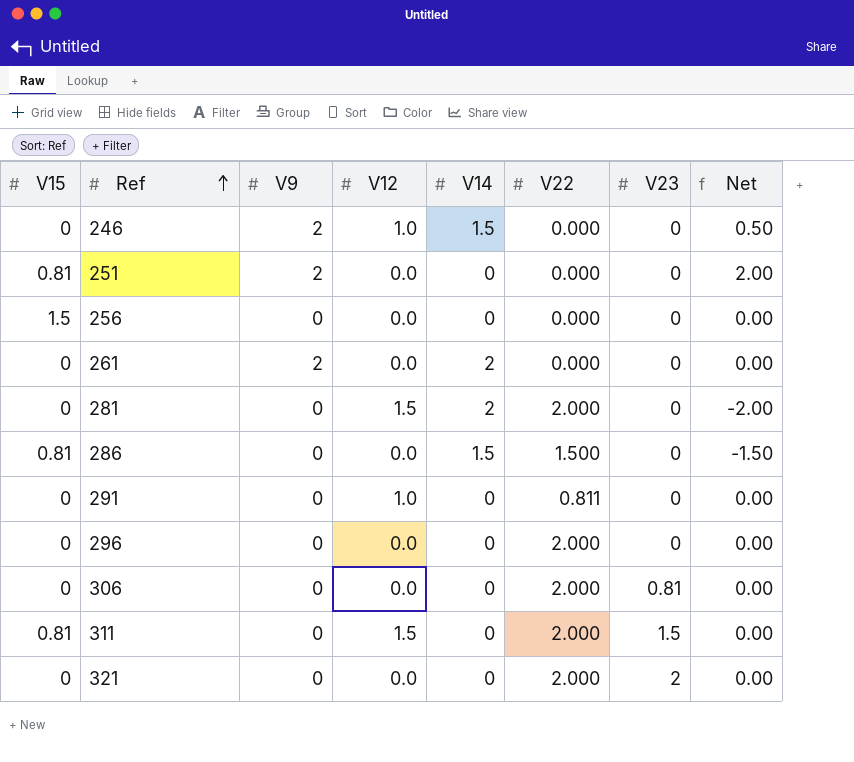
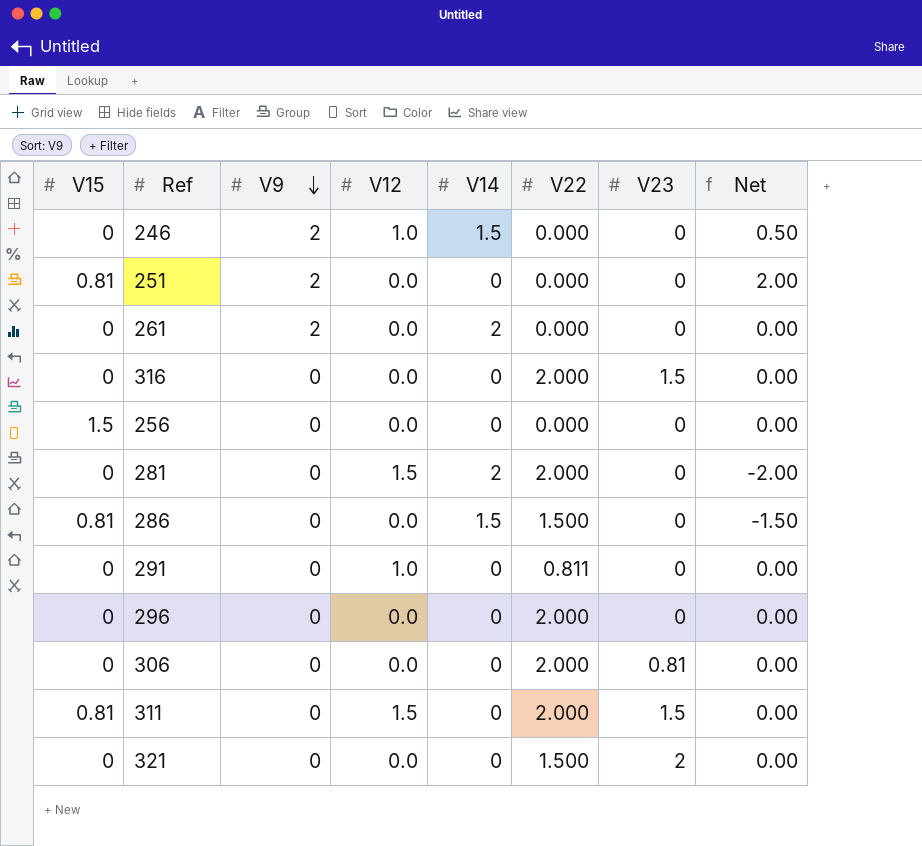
row order: Ref ascending -> V9 descending
row 316: none -> 0 | 0 | 0.0 | 0 | 2.000 | 1.5 | 0.00
321 | V22: 2.000 -> 1.500

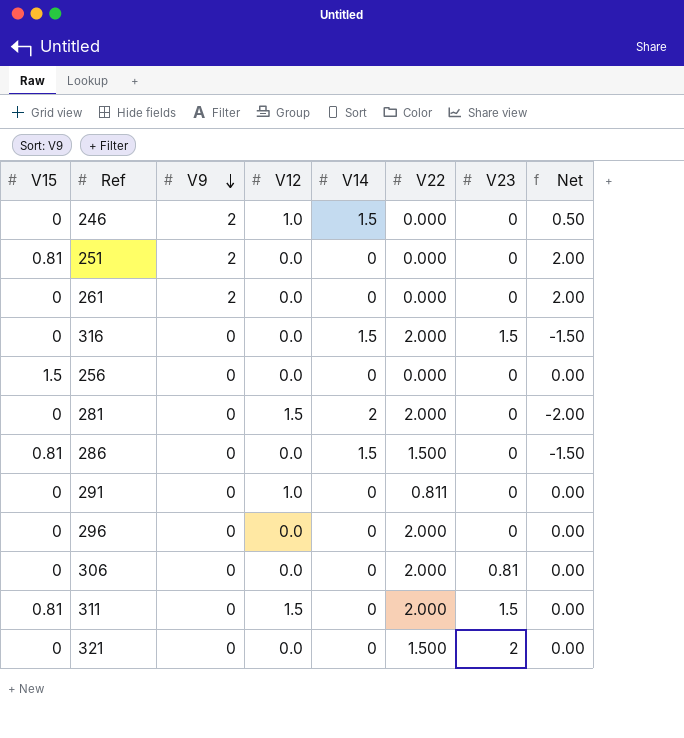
261 | V14: 2 -> 0
261 | Net: 0.00 -> 2.00
316 | V14: 0 -> 1.5
316 | Net: 0.00 -> -1.50

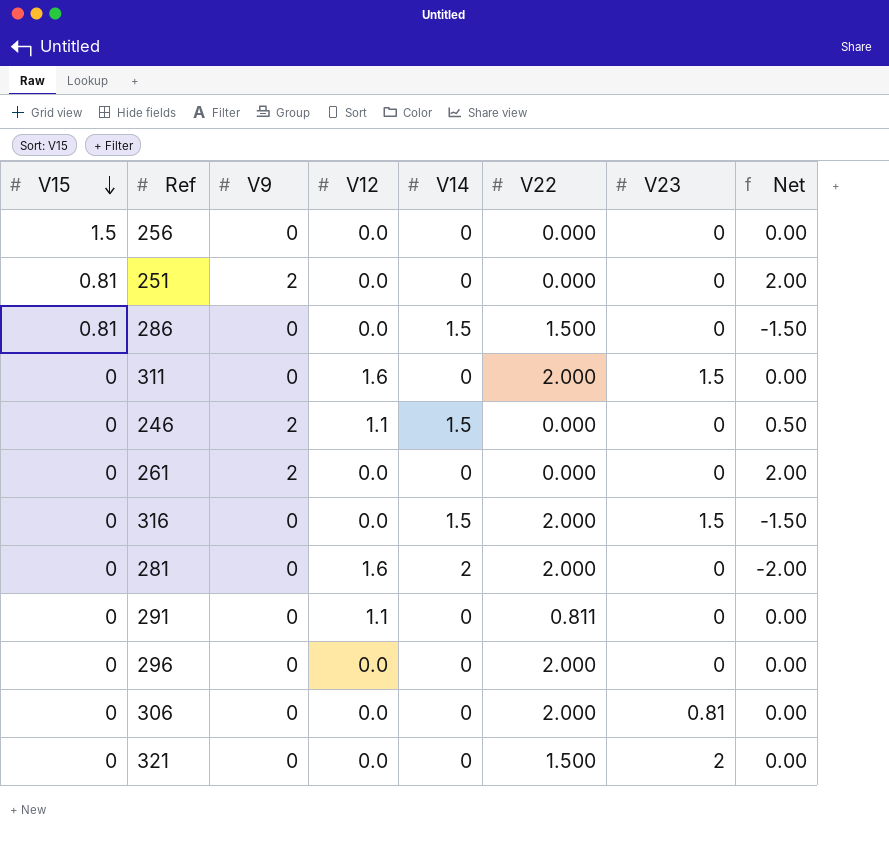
row order: V9 descending -> V15 descending
311 | V15: 0.81 -> 0
311 | V12: 1.5 -> 1.6
246 | V12: 1.0 -> 1.1
281 | V12: 1.5 -> 1.6
291 | V12: 1.0 -> 1.1

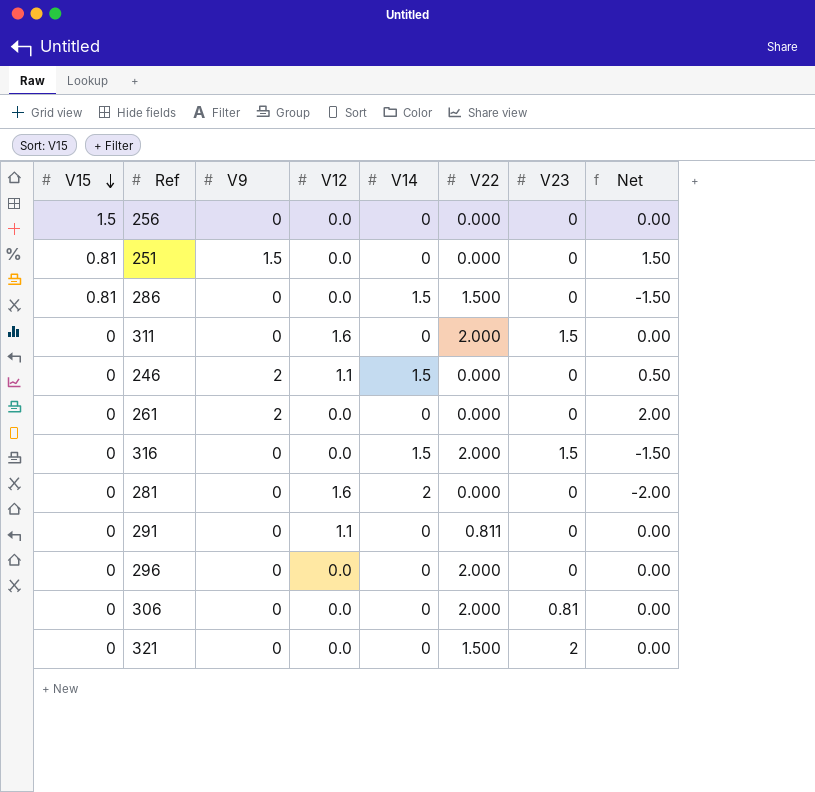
251 | V9: 2 -> 1.5
251 | Net: 2.00 -> 1.50
281 | V22: 2.000 -> 0.000

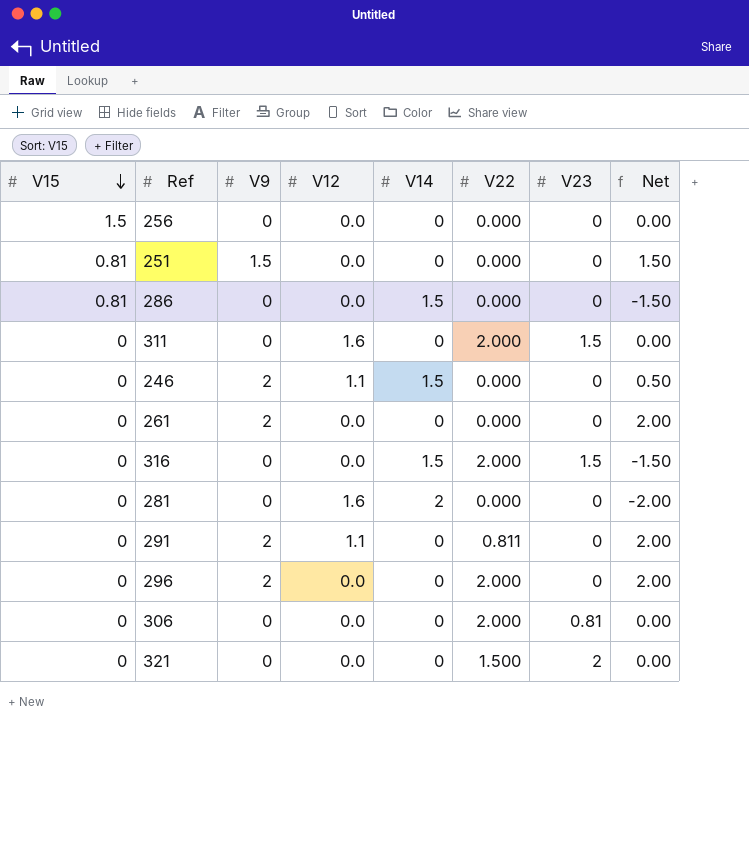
286 | V22: 1.500 -> 0.000
291 | V9: 0 -> 2
291 | Net: 0.00 -> 2.00
296 | V9: 0 -> 2
296 | Net: 0.00 -> 2.00

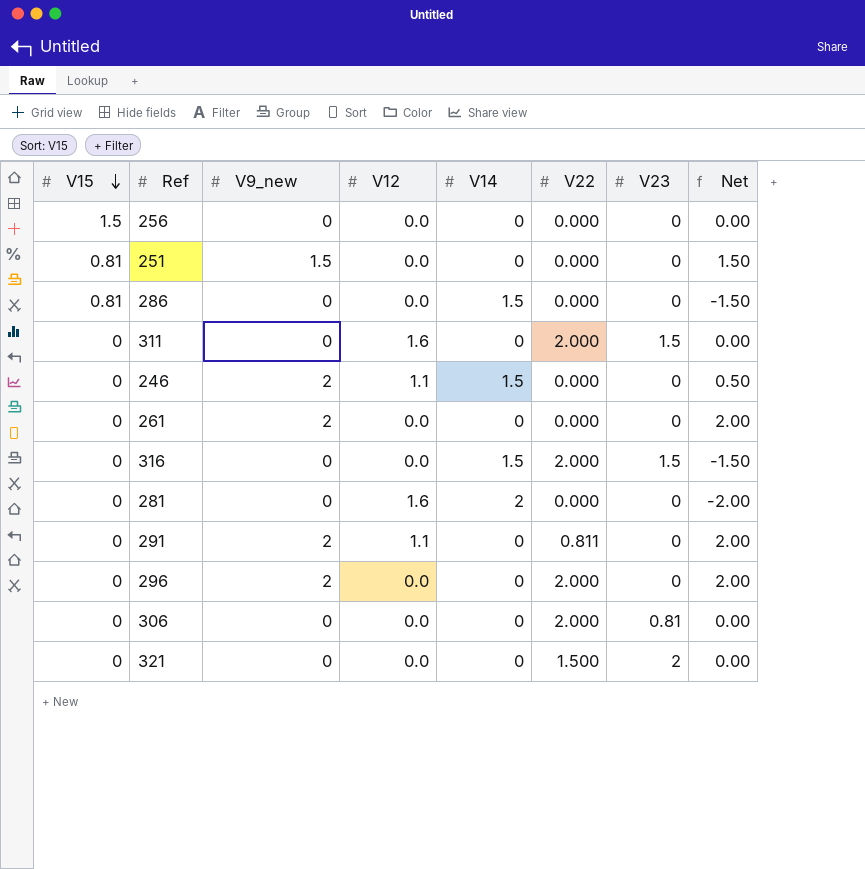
column name: V9 -> V9_new

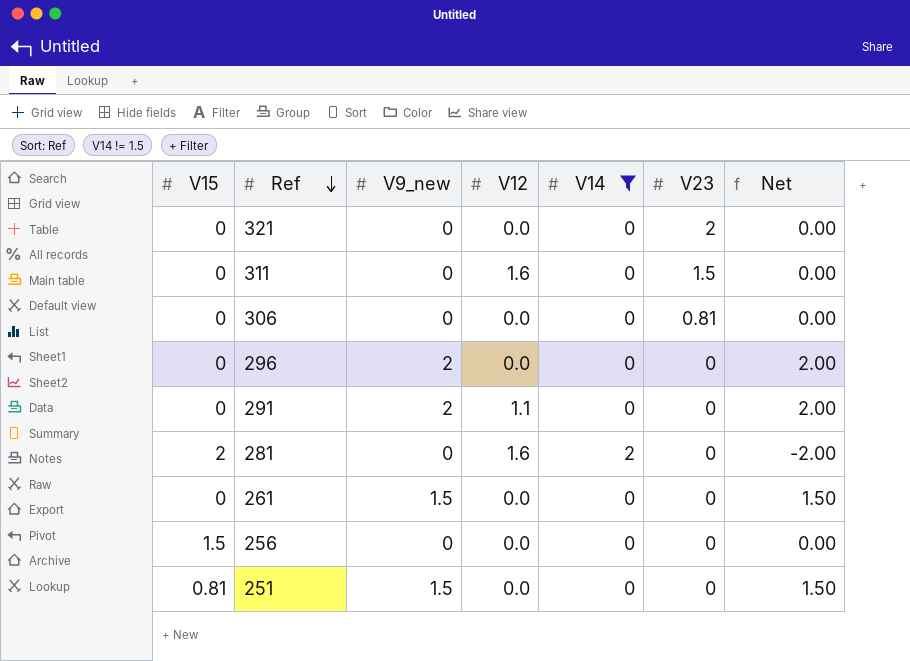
filter: none -> V14 != 1.5
row order: V15 descending -> Ref descending
column V22 | position: 6 -> none
281 | V15: 0 -> 2
261 | V9_new: 2 -> 1.5
261 | Net: 2.00 -> 1.50

